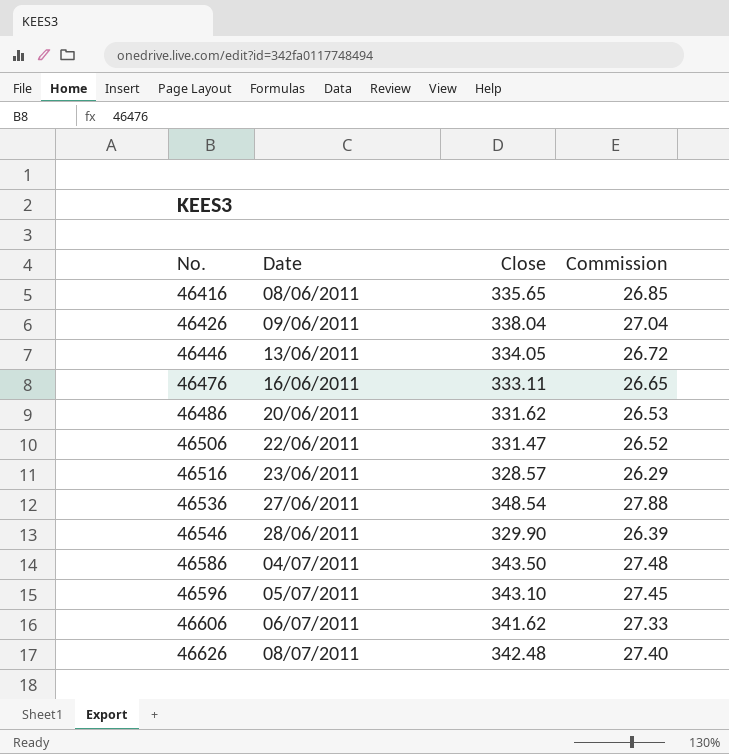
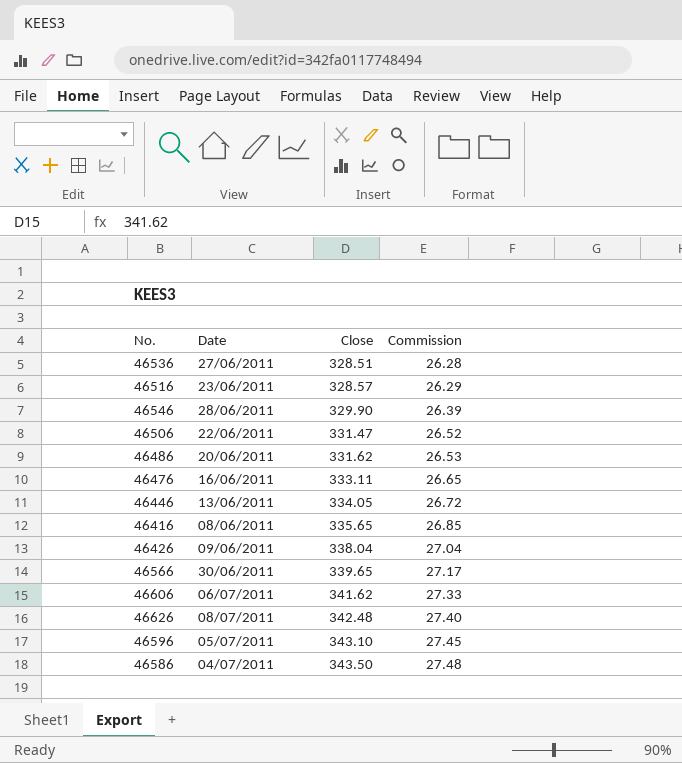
row order: No. ascending -> Close ascending
46536 | Close: 348.54 -> 328.51
46536 | Commission: 27.88 -> 26.28
row 46566: none -> 30/06/2011 | 339.65 | 27.17

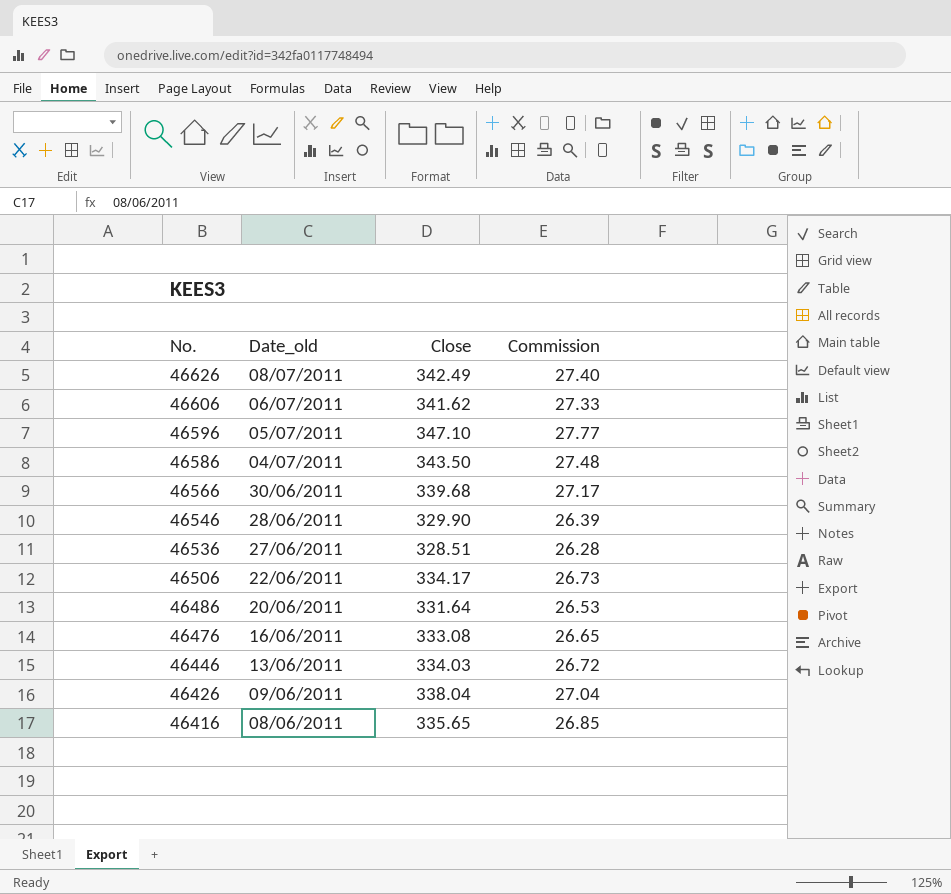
row order: Close ascending -> No. descending
column name: Date -> Date_old
row 46516: 23/06/2011 | 328.57 | 26.29 -> none
46626 | Close: 342.48 -> 342.49
46596 | Close: 343.10 -> 347.10
46596 | Commission: 27.45 -> 27.77
46566 | Close: 339.65 -> 339.68
46506 | Close: 331.47 -> 334.17
46506 | Commission: 26.52 -> 26.73
46486 | Close: 331.62 -> 331.64
46476 | Close: 333.11 -> 333.08
46446 | Close: 334.05 -> 334.03

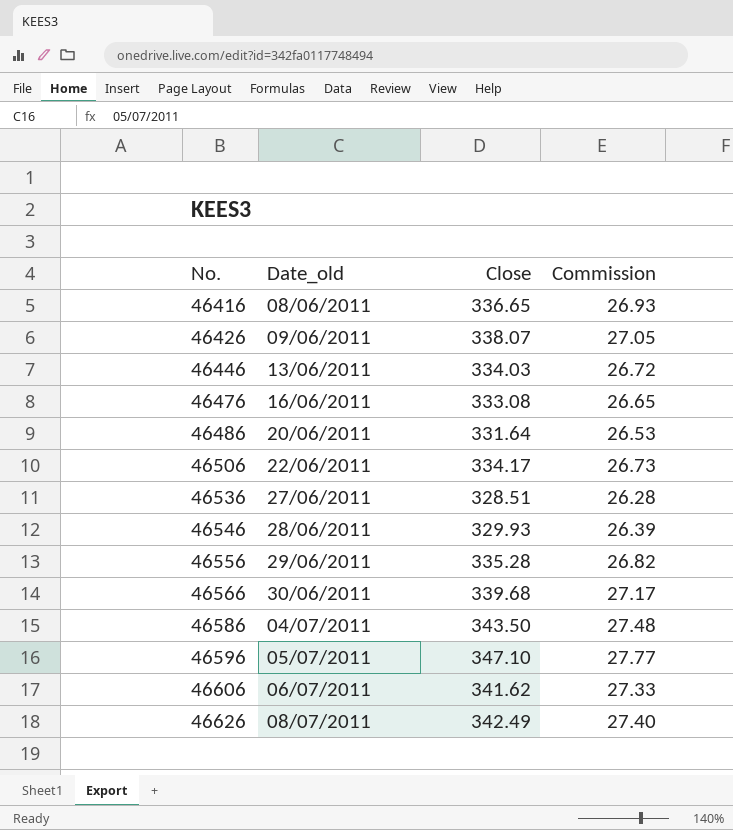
row order: No. descending -> No. ascending
46416 | Close: 335.65 -> 336.65
46416 | Commission: 26.85 -> 26.93
46426 | Close: 338.04 -> 338.07
46426 | Commission: 27.04 -> 27.05
46546 | Close: 329.90 -> 329.93
row 46556: none -> 29/06/2011 | 335.28 | 26.82

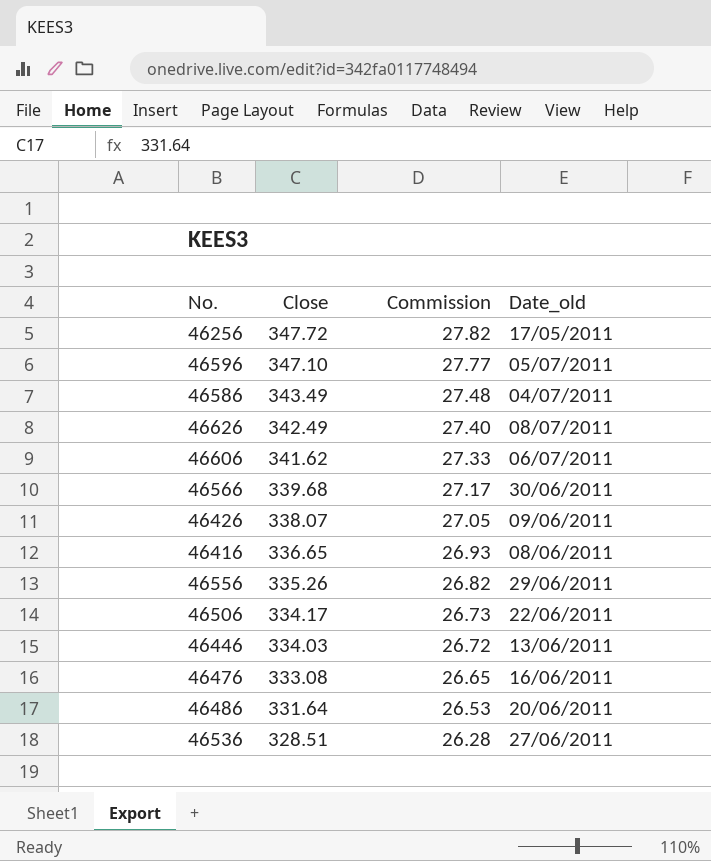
row order: No. ascending -> Close descending
column Date_old | position: 2 -> 4
row 46546: 28/06/2011 | 329.93 | 26.39 -> none
row 46256: none -> 347.72 | 27.82 | 17/05/2011
46586 | Close: 343.50 -> 343.49
46556 | Close: 335.28 -> 335.26

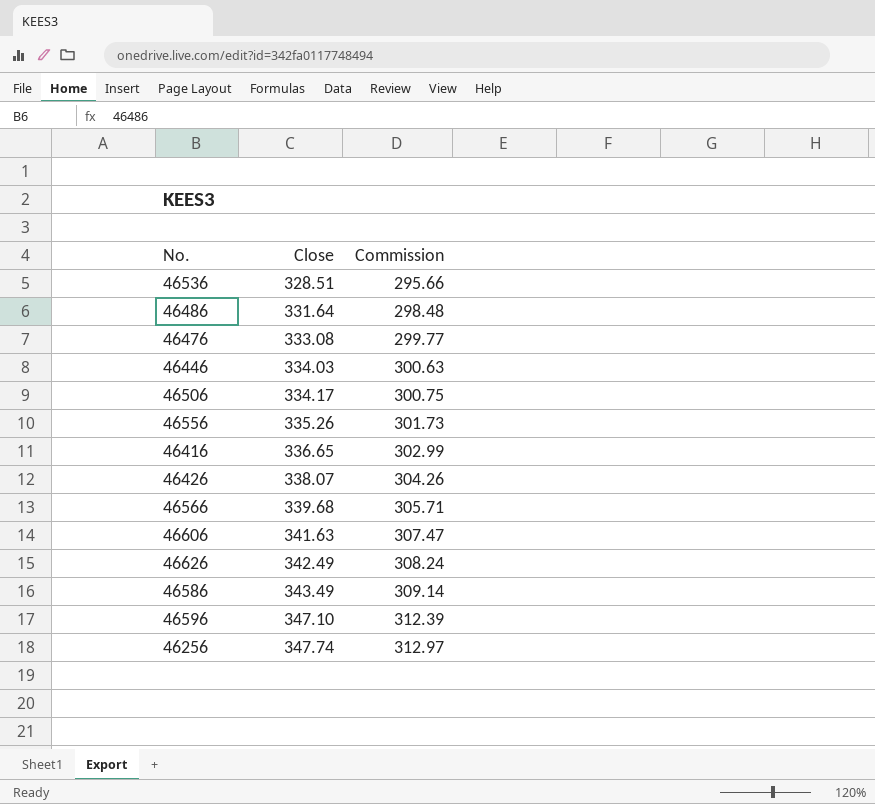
row order: Close descending -> Close ascending
column Date_old | position: 4 -> none
column Commission | formula: [Close] * 0.08 -> [Close] * 0.9
46606 | Close: 341.62 -> 341.63
46256 | Close: 347.72 -> 347.74

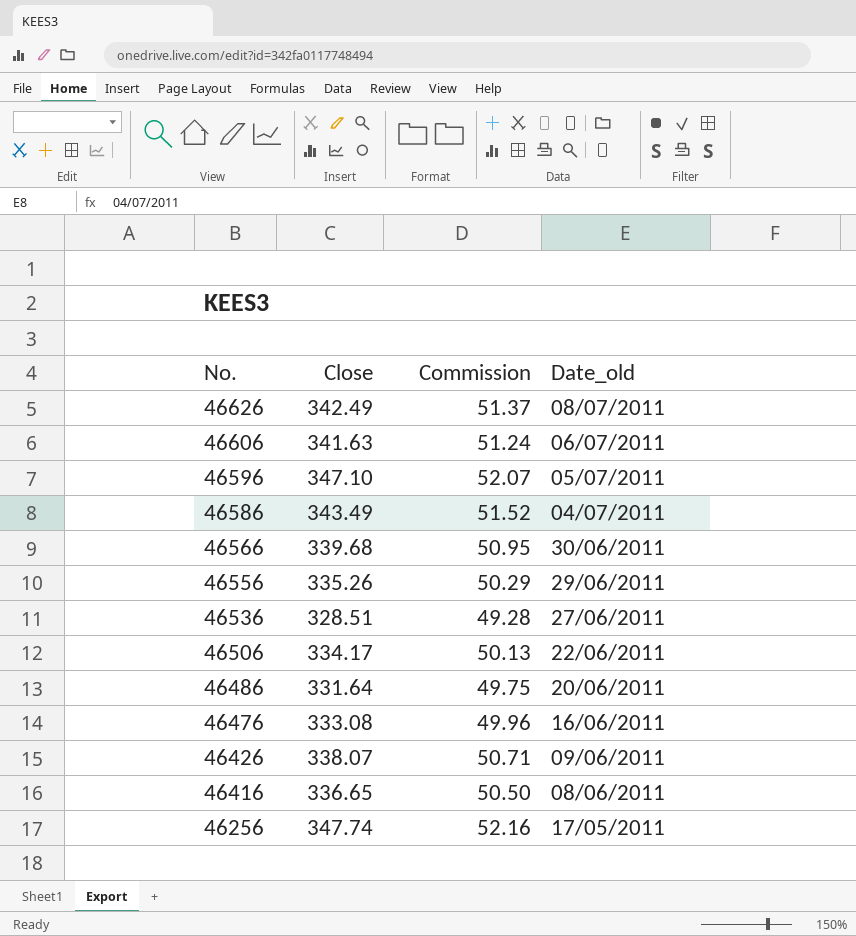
row order: Close ascending -> No. descending
column Commission | formula: [Close] * 0.9 -> [Close] * 0.15
column Date_old | position: none -> 4
row 46446: 334.03 | 300.63 -> none

